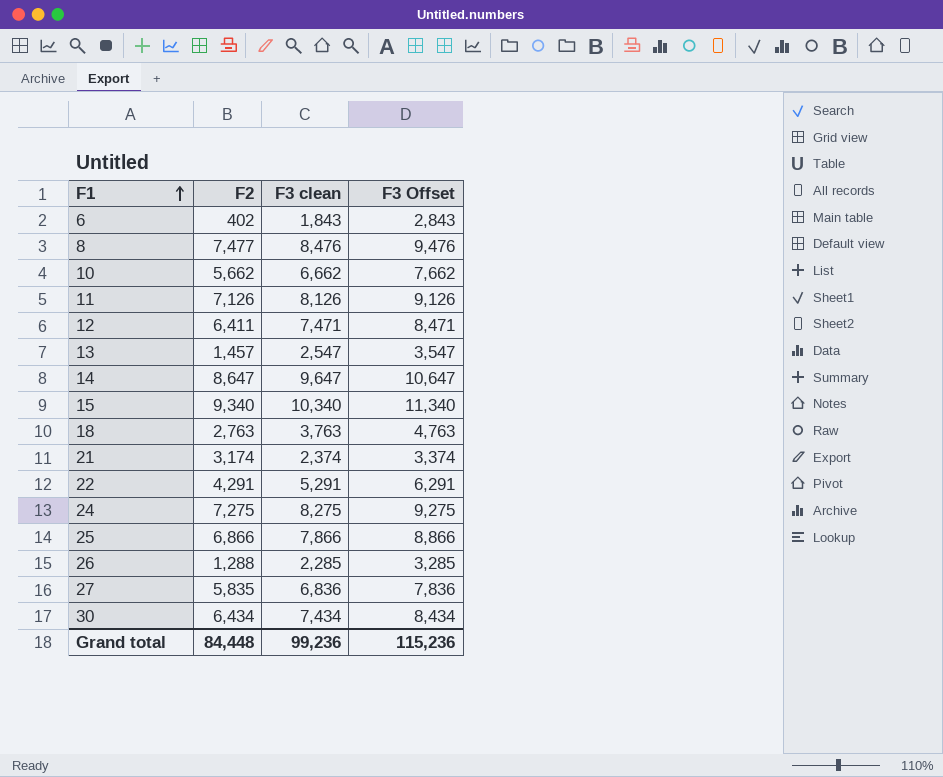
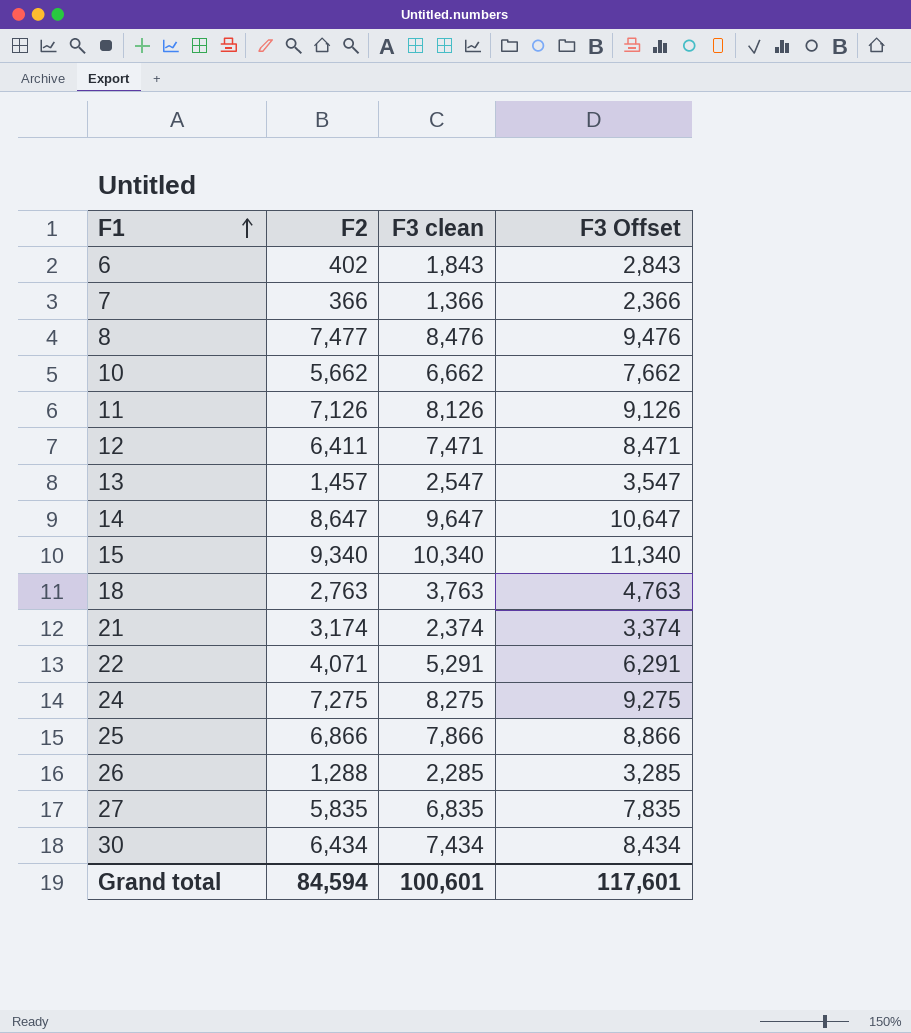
row 7: none -> 366 | 1,366 | 2,366
22 | F2: 4,291 -> 4,071
27 | F3 clean: 6,836 -> 6,835
27 | F3 Offset: 7,836 -> 7,835
Grand total | F2: 84,448 -> 84,594
Grand total | F3 clean: 99,236 -> 100,601
Grand total | F3 Offset: 115,236 -> 117,601

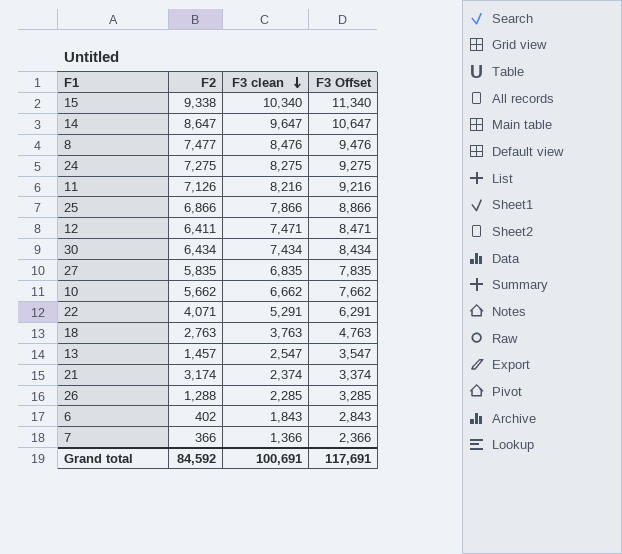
row order: F1 ascending -> F3 clean descending
15 | F2: 9,340 -> 9,338
11 | F3 clean: 8,126 -> 8,216
11 | F3 Offset: 9,126 -> 9,216
Grand total | F2: 84,594 -> 84,592
Grand total | F3 clean: 100,601 -> 100,691
Grand total | F3 Offset: 117,601 -> 117,691

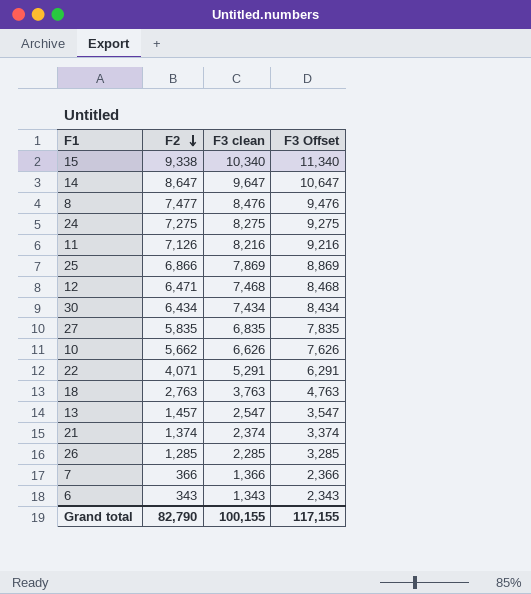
row order: F3 clean descending -> F2 descending
25 | F3 clean: 7,866 -> 7,869
25 | F3 Offset: 8,866 -> 8,869
12 | F2: 6,411 -> 6,471
12 | F3 clean: 7,471 -> 7,468
12 | F3 Offset: 8,471 -> 8,468
10 | F3 clean: 6,662 -> 6,626
10 | F3 Offset: 7,662 -> 7,626
21 | F2: 3,174 -> 1,374
26 | F2: 1,288 -> 1,285
6 | F2: 402 -> 343
6 | F3 clean: 1,843 -> 1,343
6 | F3 Offset: 2,843 -> 2,343
Grand total | F2: 84,592 -> 82,790
Grand total | F3 clean: 100,691 -> 100,155
Grand total | F3 Offset: 117,691 -> 117,155

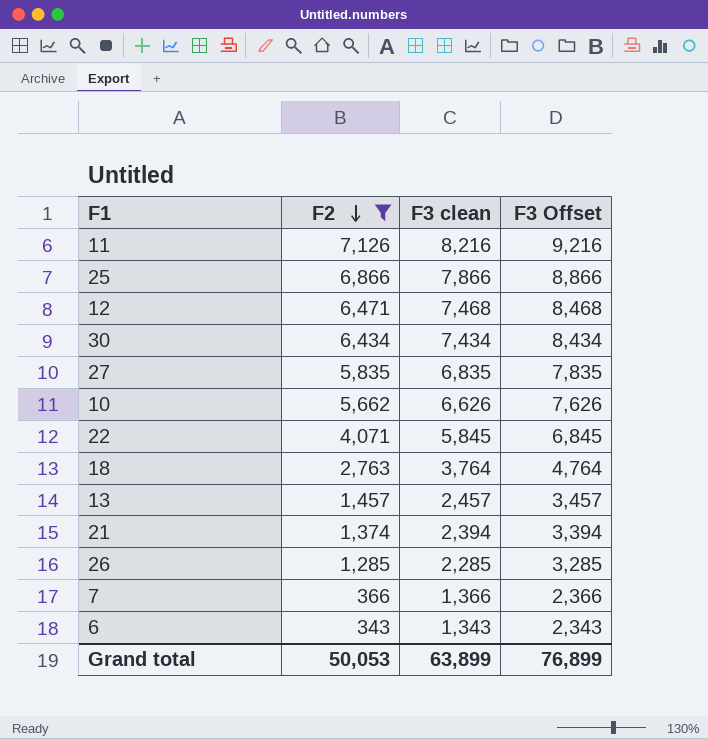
filter: none -> F2 <= 7,126
25 | F3 clean: 7,869 -> 7,866
25 | F3 Offset: 8,869 -> 8,866
22 | F3 clean: 5,291 -> 5,845
22 | F3 Offset: 6,291 -> 6,845
18 | F3 clean: 3,763 -> 3,764
18 | F3 Offset: 4,763 -> 4,764
13 | F3 clean: 2,547 -> 2,457
13 | F3 Offset: 3,547 -> 3,457
21 | F3 clean: 2,374 -> 2,394
21 | F3 Offset: 3,374 -> 3,394
Grand total | F2: 82,790 -> 50,053
Grand total | F3 clean: 100,155 -> 63,899
Grand total | F3 Offset: 117,155 -> 76,899

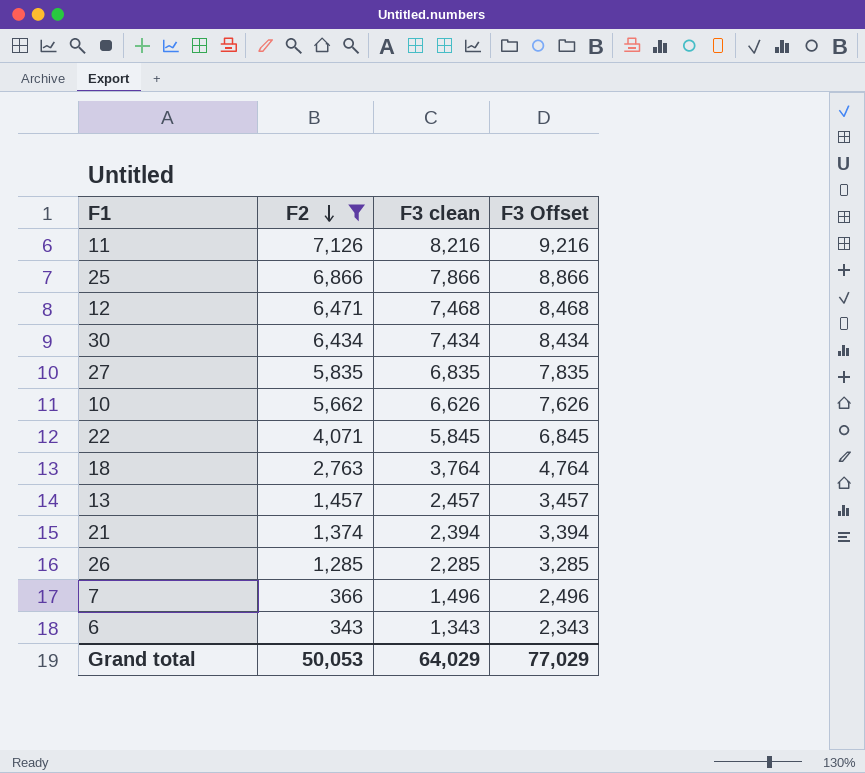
7 | F3 clean: 1,366 -> 1,496
7 | F3 Offset: 2,366 -> 2,496
Grand total | F3 clean: 63,899 -> 64,029
Grand total | F3 Offset: 76,899 -> 77,029

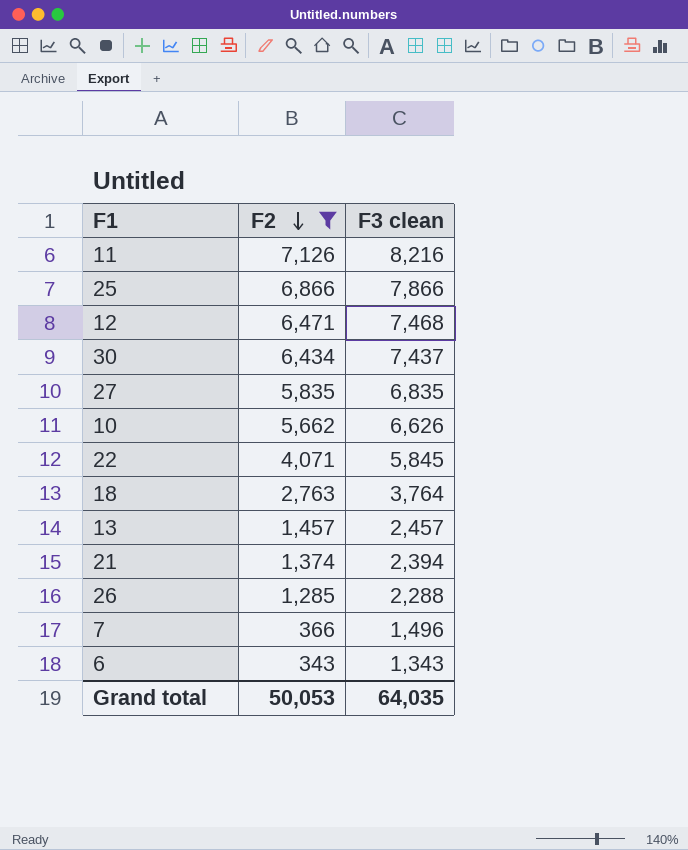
column F3 Offset | formula: [F3 clean] + 1000 -> none
30 | F3 clean: 7,434 -> 7,437
26 | F3 clean: 2,285 -> 2,288
Grand total | F3 clean: 64,029 -> 64,035

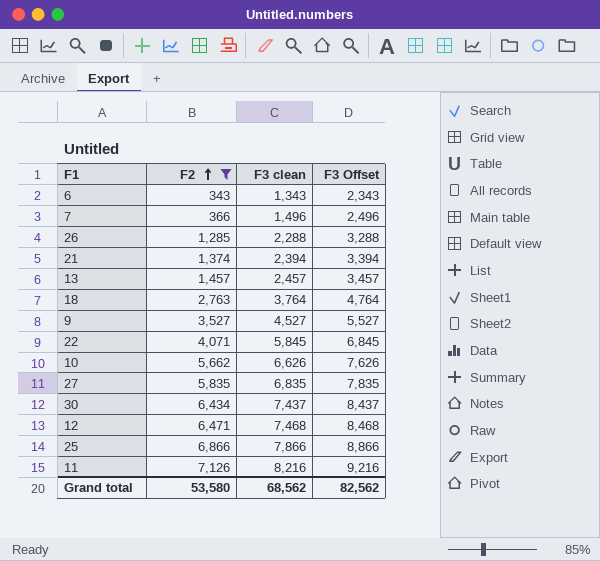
row order: F2 descending -> F2 ascending
column F3 Offset | formula: none -> [F3 clean] + 1000
row 9: none -> 3,527 | 4,527 | 5,527
Grand total | F2: 50,053 -> 53,580
Grand total | F3 clean: 64,035 -> 68,562

